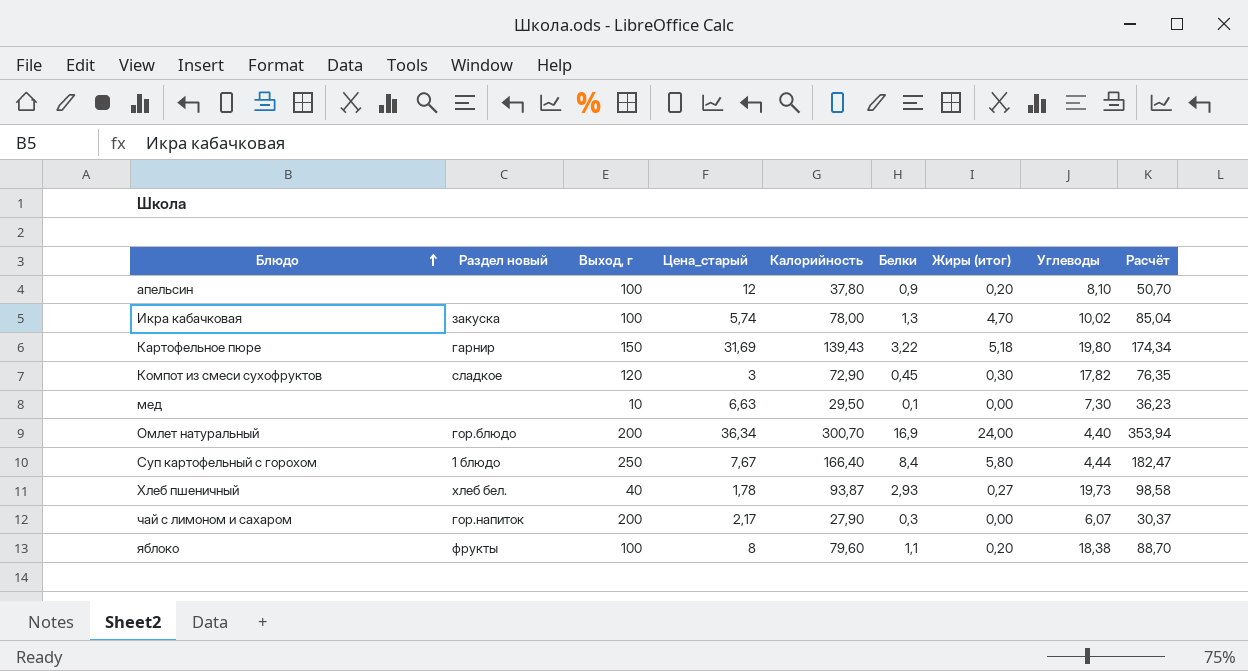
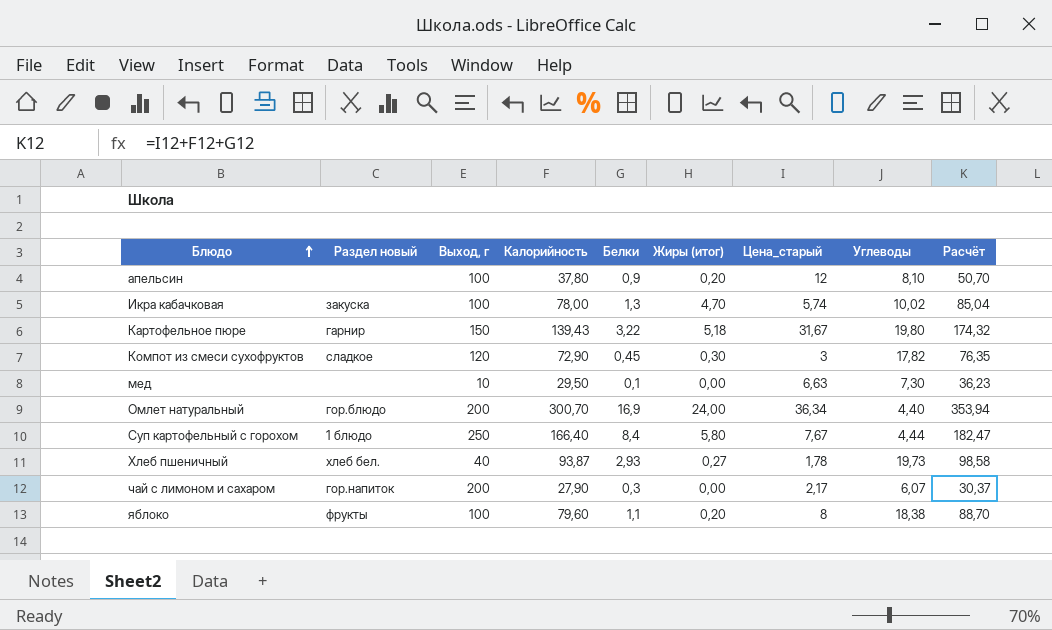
column Цена_старый | position: 4 -> 7
Картофельное пюре | Цена_старый: 31,69 -> 31,67
Картофельное пюре | Расчёт: 174,34 -> 174,32

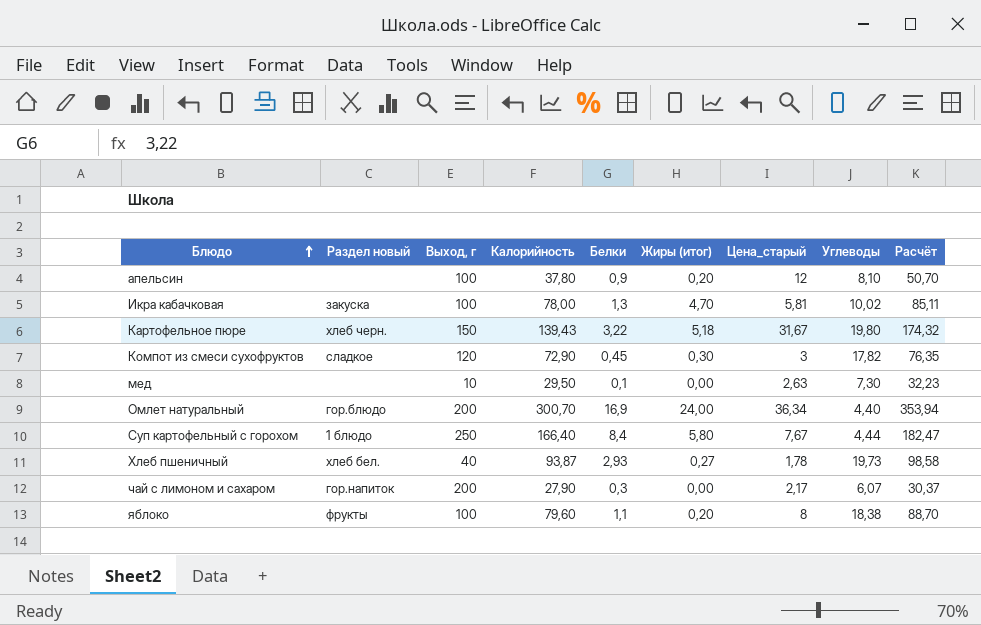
Икра кабачковая | Цена_старый: 5,74 -> 5,81
Икра кабачковая | Расчёт: 85,04 -> 85,11
Картофельное пюре | Раздел новый: гарнир -> хлеб черн.
мед | Цена_старый: 6,63 -> 2,63
мед | Расчёт: 36,23 -> 32,23

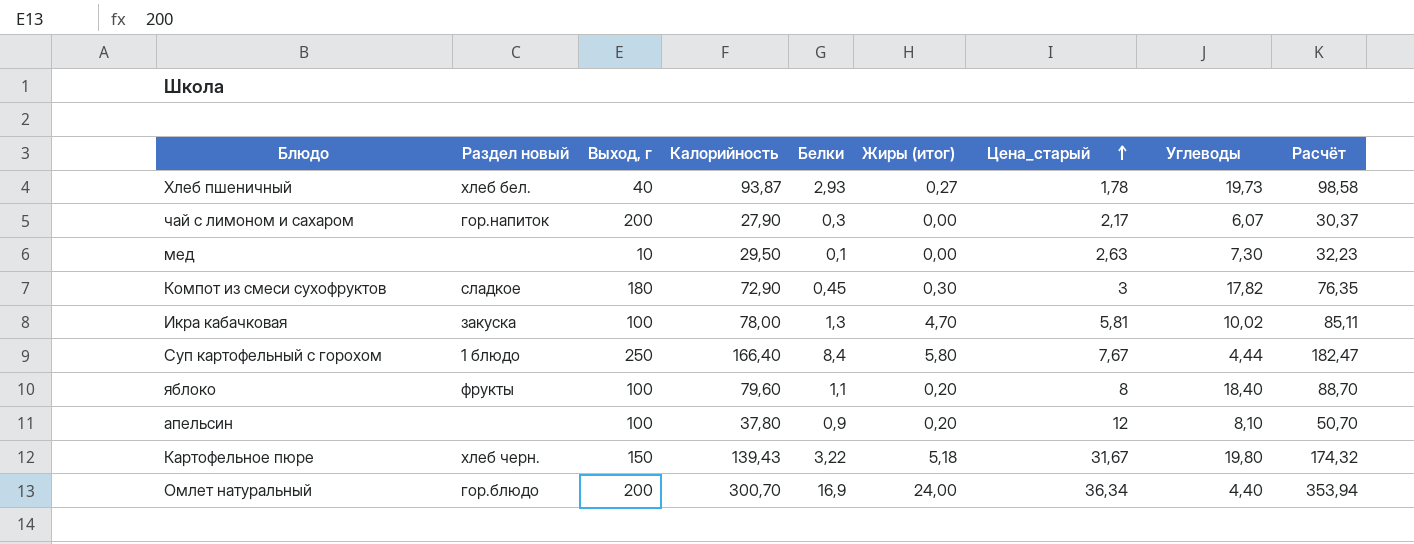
row order: Блюдо ascending -> Цена_старый ascending
Компот из смеси сухофруктов | Выход, г: 120 -> 180
яблоко | Углеводы: 18,38 -> 18,40

